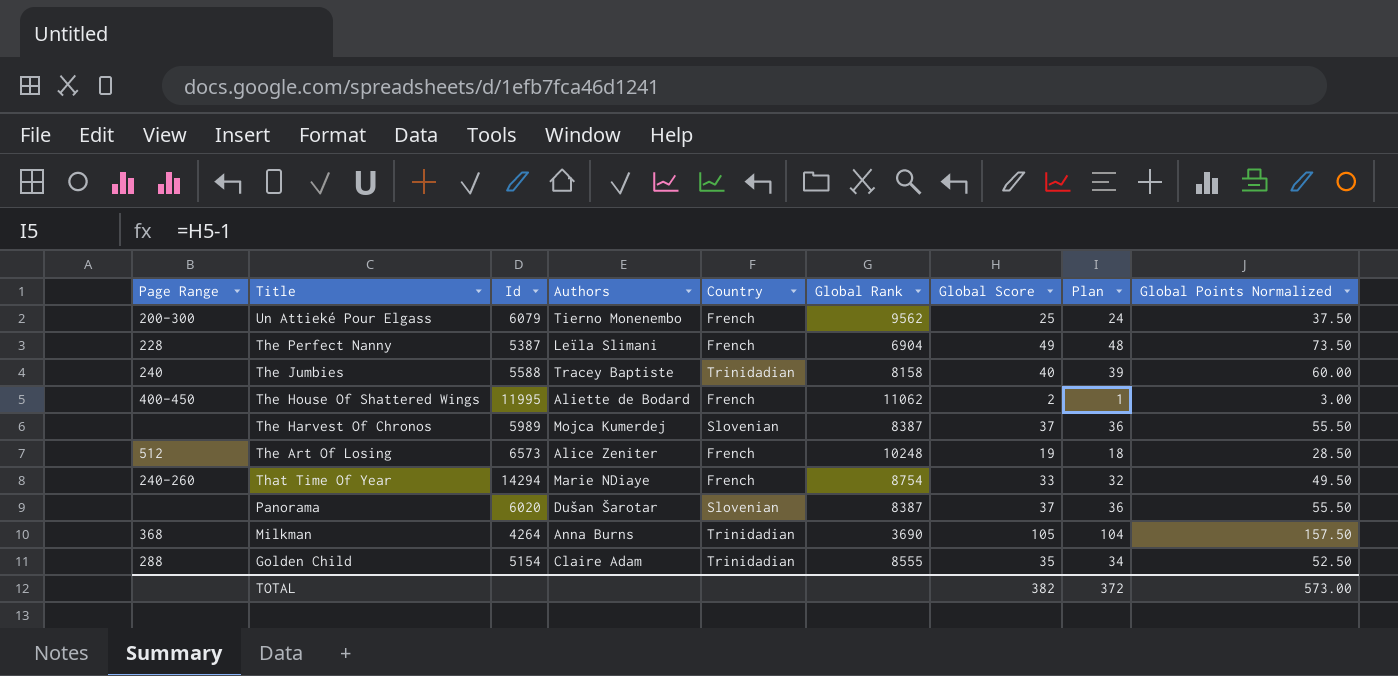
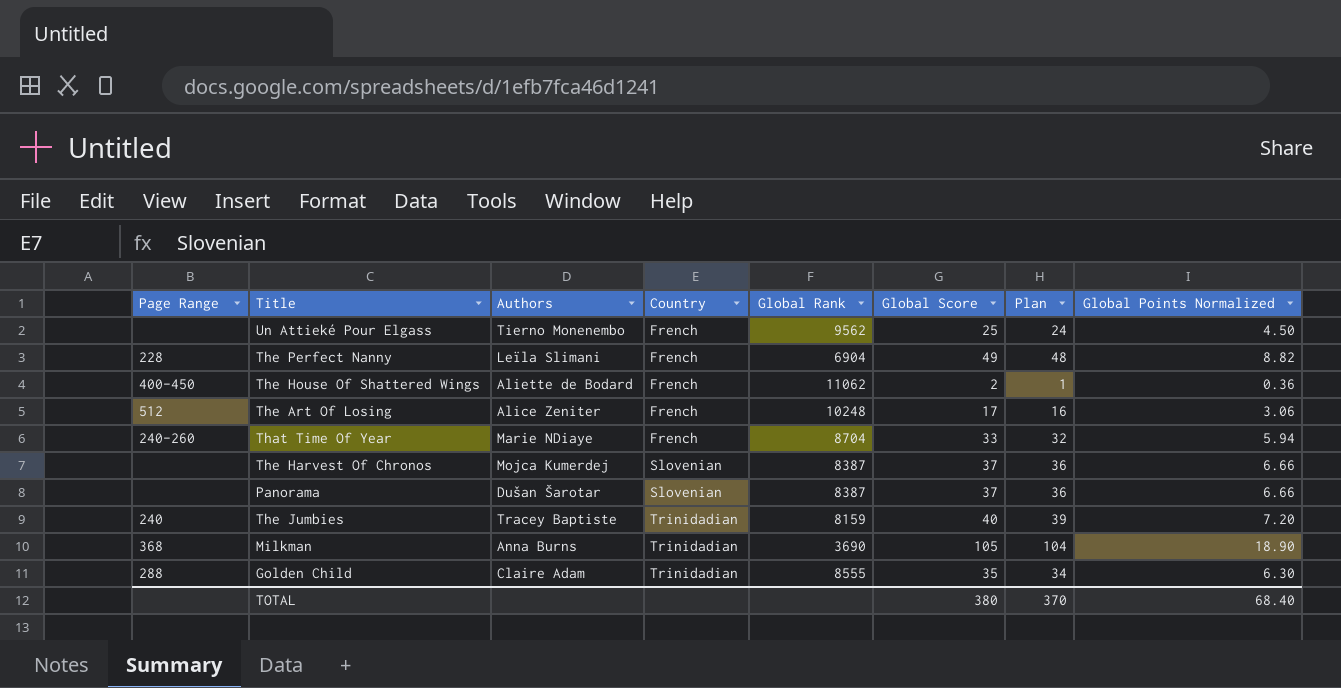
row order: Title descending -> Country ascending
column Id | position: 3 -> none
column Global Points Normalized | formula: [Global Score] * 1.5 -> [Global Score] * 0.18
Un Attieké Pour Elgass | Page Range: 200-300 -> none
The Art Of Losing | Global Score: 19 -> 17
The Art Of Losing | Plan: 18 -> 16
That Time Of Year | Global Rank: 8754 -> 8704
The Jumbies | Global Rank: 8158 -> 8159
TOTAL | Global Score: 382 -> 380
TOTAL | Plan: 372 -> 370
TOTAL | Global Points Normalized: 573.00 -> 68.40

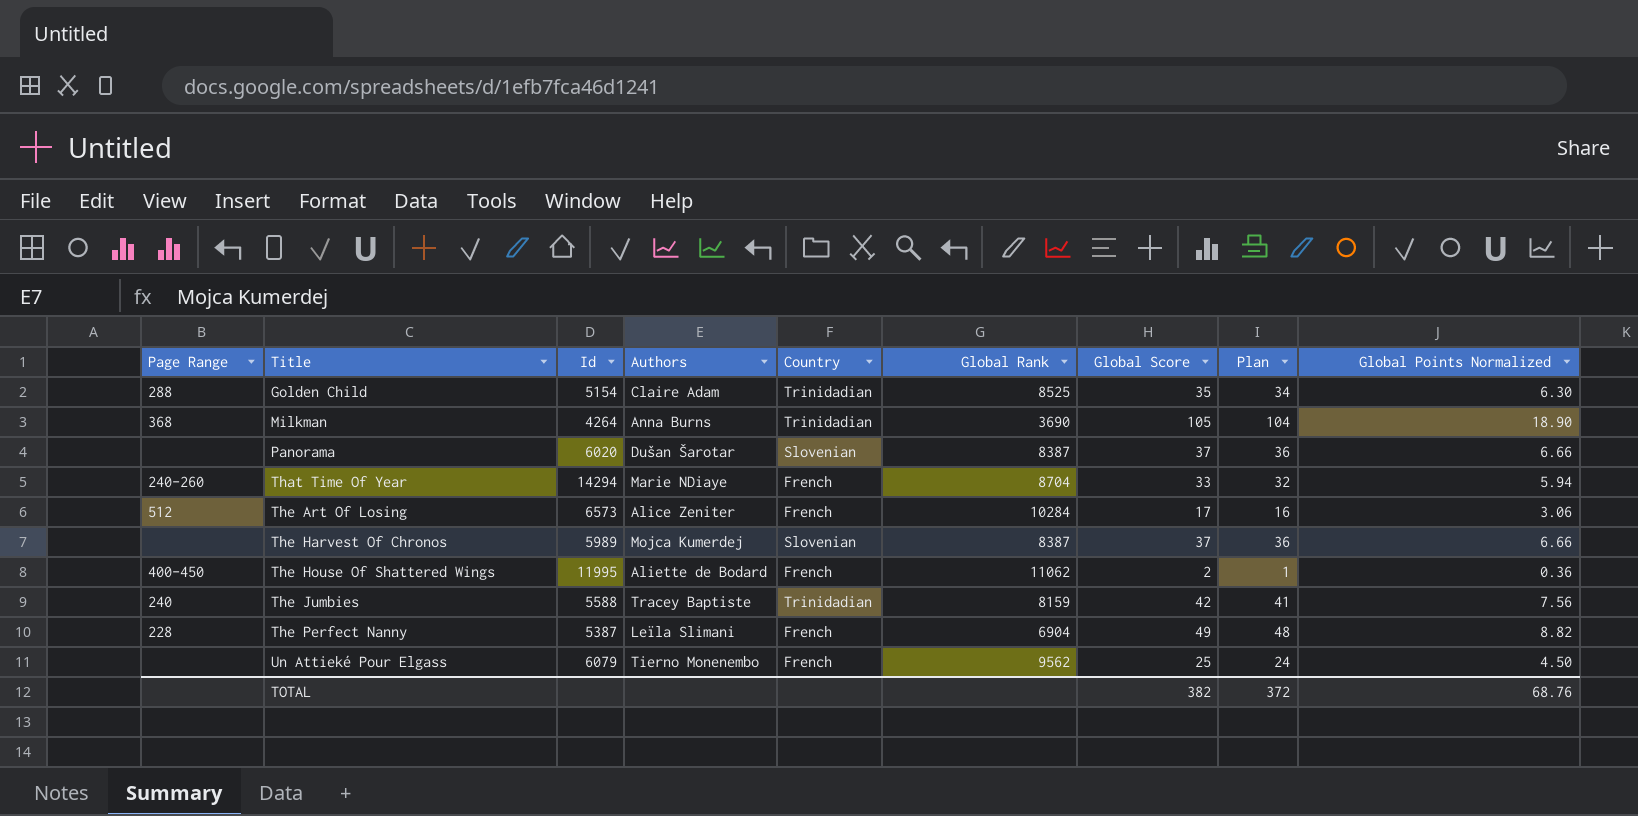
row order: Country ascending -> Title ascending
column Id | position: none -> 3
Golden Child | Global Rank: 8555 -> 8525
The Art Of Losing | Global Rank: 10248 -> 10284
The Jumbies | Global Score: 40 -> 42
The Jumbies | Plan: 39 -> 41
The Jumbies | Global Points Normalized: 7.20 -> 7.56
TOTAL | Global Score: 380 -> 382
TOTAL | Plan: 370 -> 372
TOTAL | Global Points Normalized: 68.40 -> 68.76

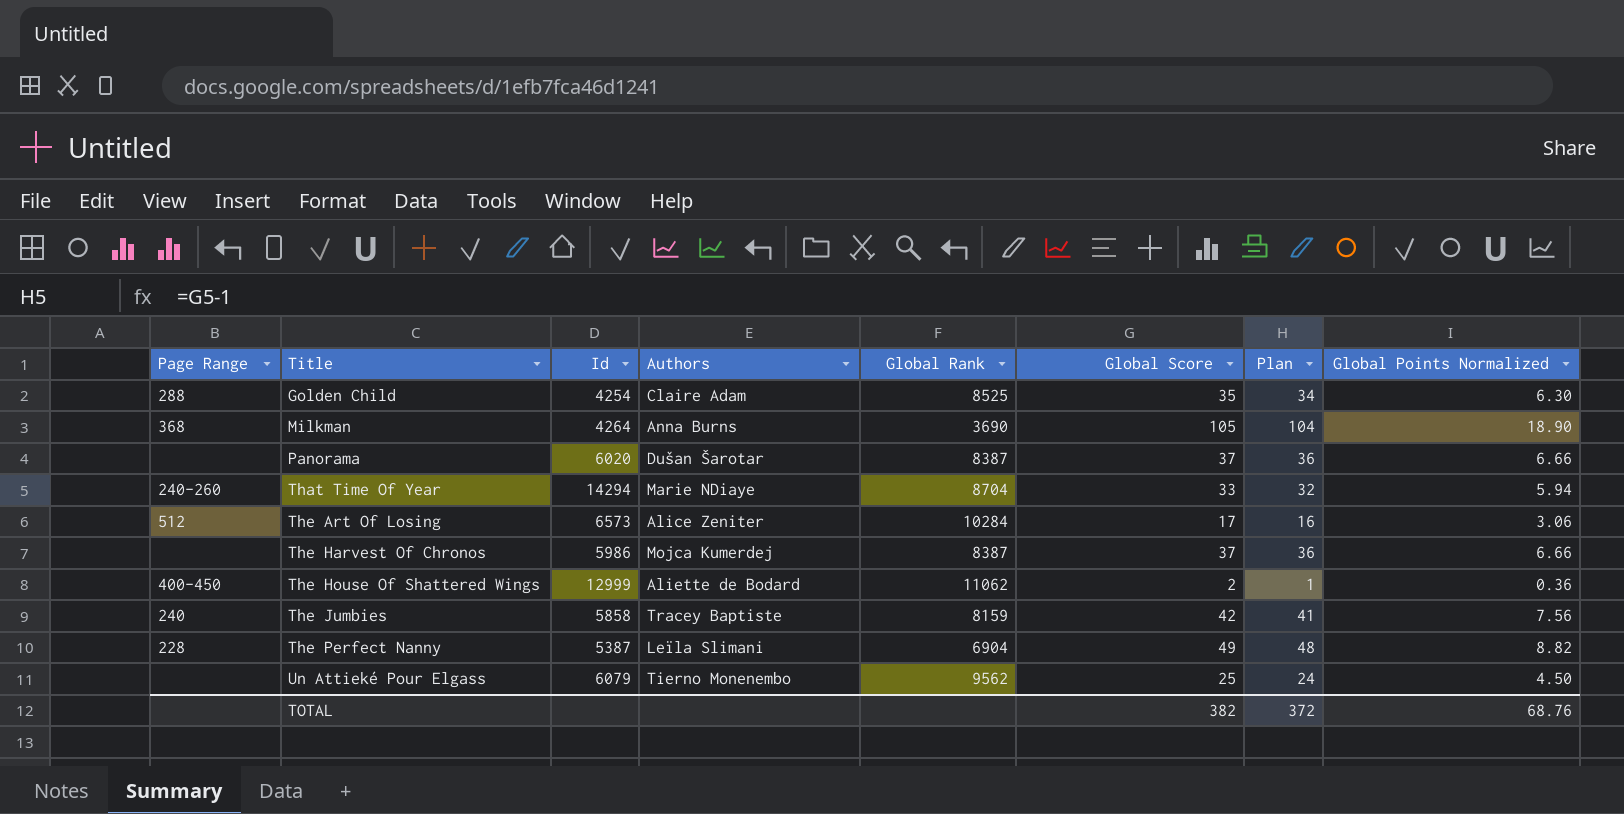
column Country | position: 5 -> none
Golden Child | Id: 5154 -> 4254
The Harvest Of Chronos | Id: 5989 -> 5986
The House Of Shattered Wings | Id: 11995 -> 12999
The Jumbies | Id: 5588 -> 5858

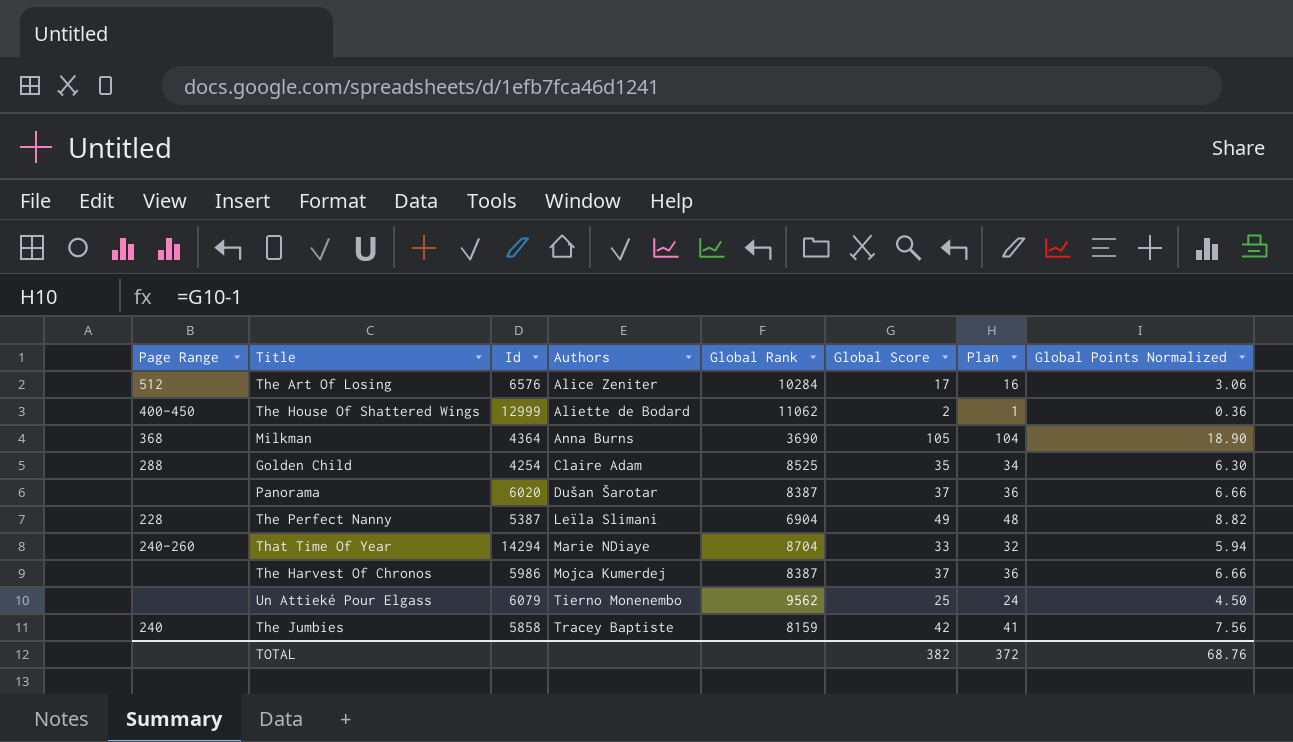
row order: Title ascending -> Authors ascending
The Art Of Losing | Id: 6573 -> 6576
Milkman | Id: 4264 -> 4364

